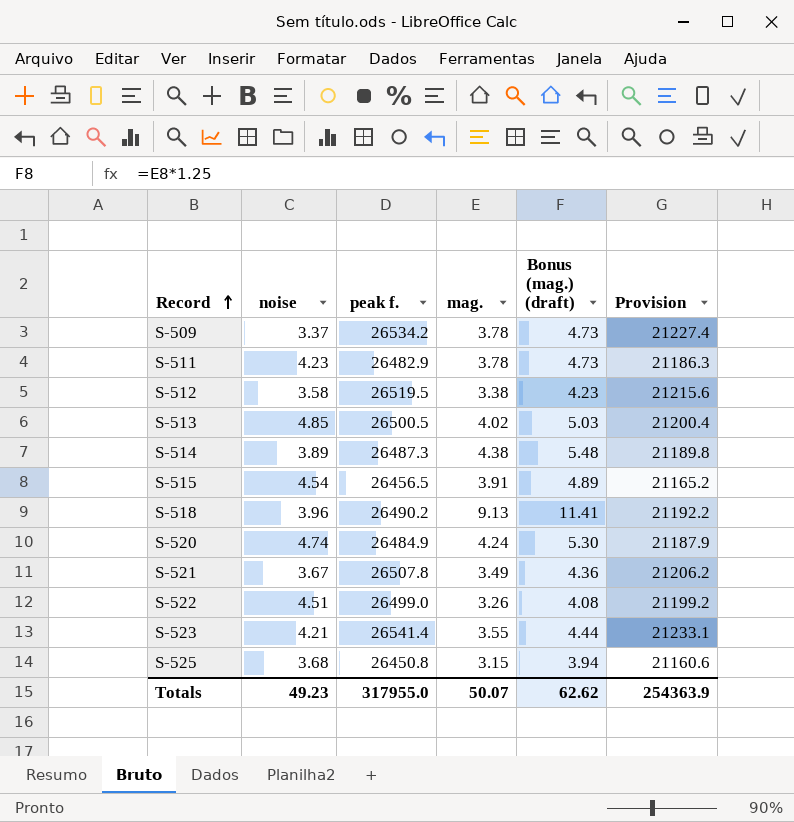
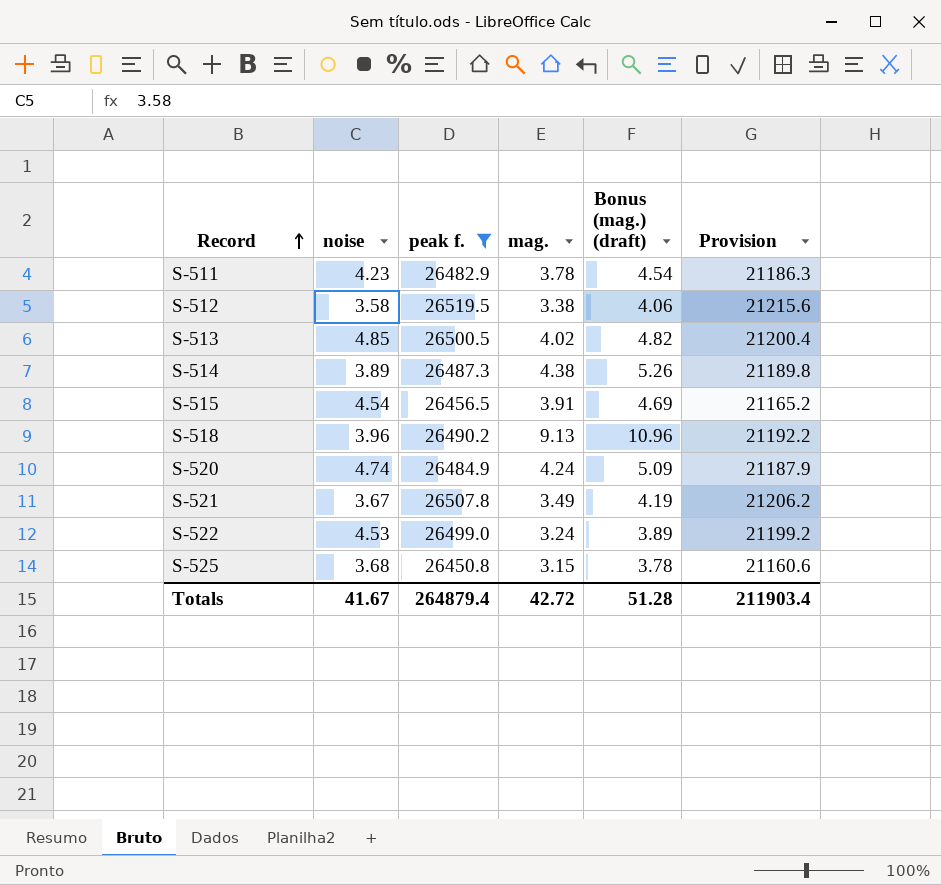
filter: none -> peak f. <= 26519.5
column Bonus (mag.) (draft) | formula: [mag.] * 1.25 -> [mag.] * 1.2
S-522 | noise: 4.51 -> 4.53
S-522 | mag.: 3.26 -> 3.24
Totals | noise: 49.23 -> 41.67
Totals | peak f.: 317955.0 -> 264879.4
Totals | mag.: 50.07 -> 42.72
Totals | Bonus (mag.) (draft): 62.62 -> 51.28
Totals | Provision: 254363.9 -> 211903.4

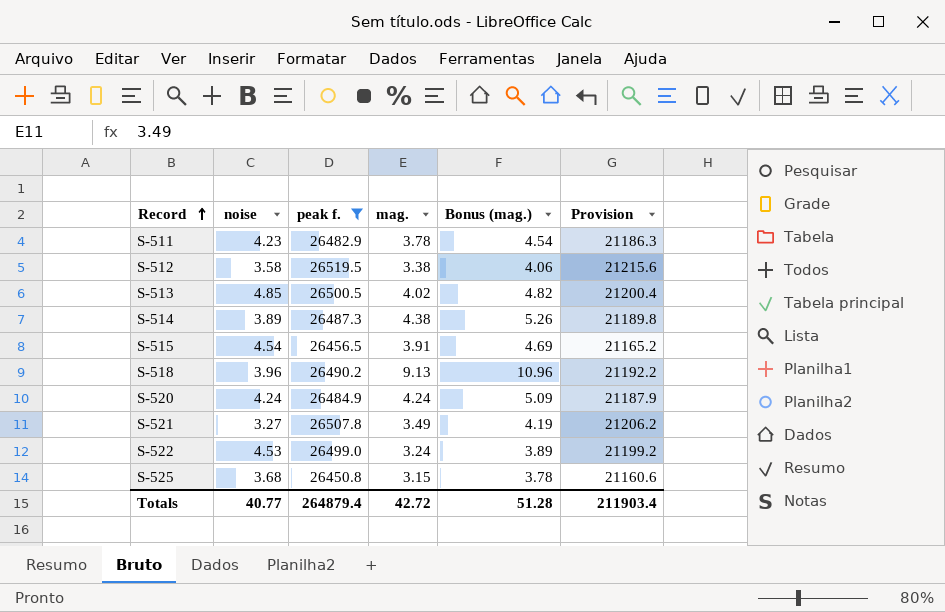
column name: Bonus (mag.) (draft) -> Bonus (mag.)
S-520 | noise: 4.74 -> 4.24
S-521 | noise: 3.67 -> 3.27
Totals | noise: 41.67 -> 40.77

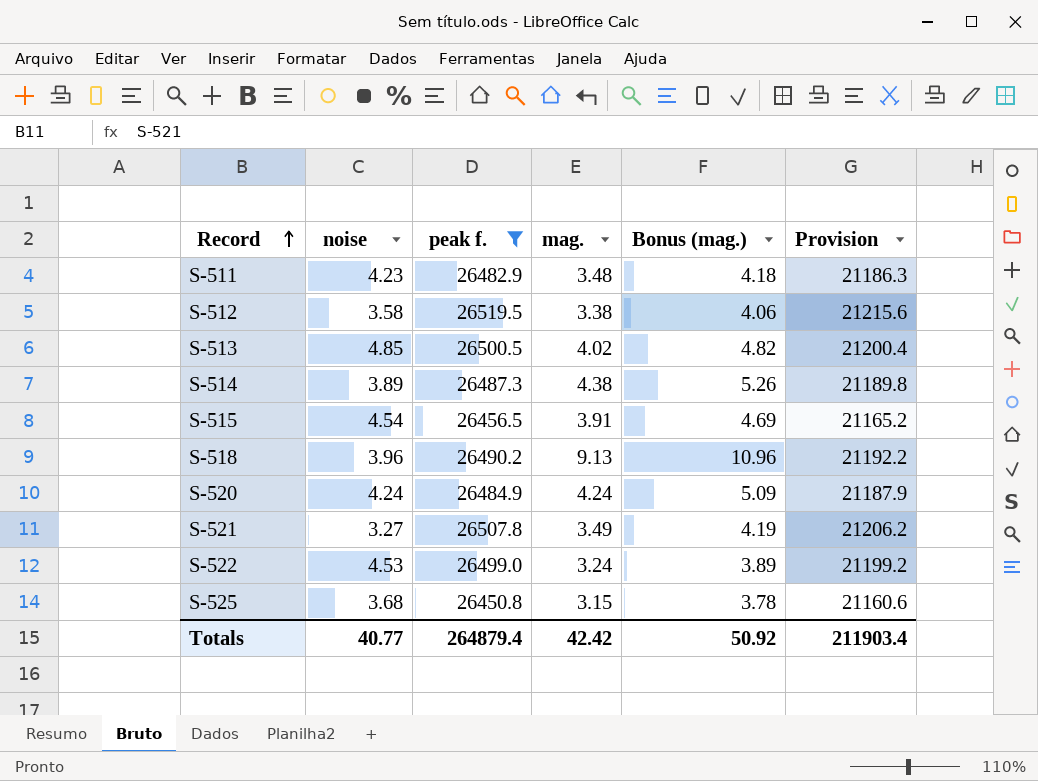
S-511 | mag.: 3.78 -> 3.48
S-511 | Bonus (mag.): 4.54 -> 4.18
Totals | mag.: 42.72 -> 42.42
Totals | Bonus (mag.): 51.28 -> 50.92

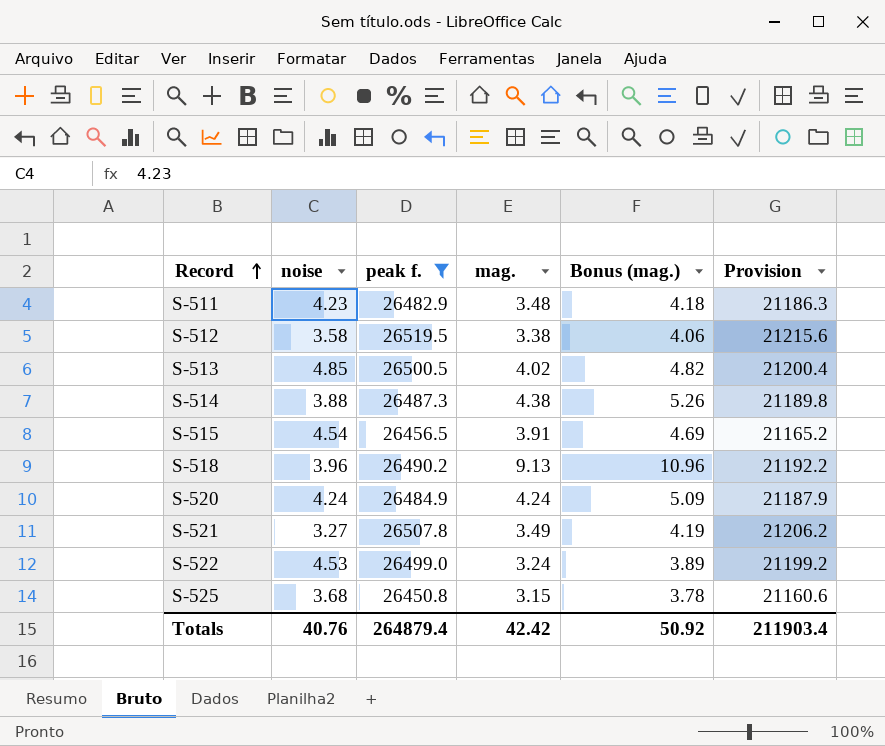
S-514 | noise: 3.89 -> 3.88
Totals | noise: 40.77 -> 40.76

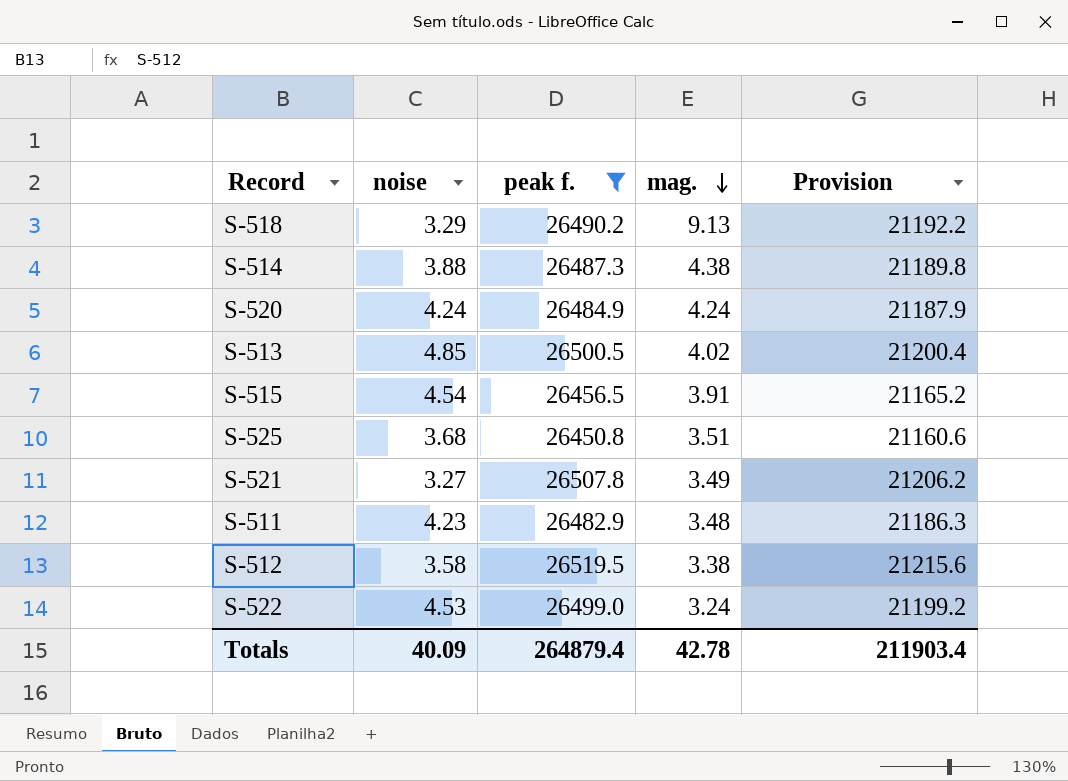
row order: Record ascending -> mag. descending
column Bonus (mag.) | formula: [mag.] * 1.2 -> none
S-518 | noise: 3.96 -> 3.29
S-525 | mag.: 3.15 -> 3.51
Totals | noise: 40.76 -> 40.09
Totals | mag.: 42.42 -> 42.78

